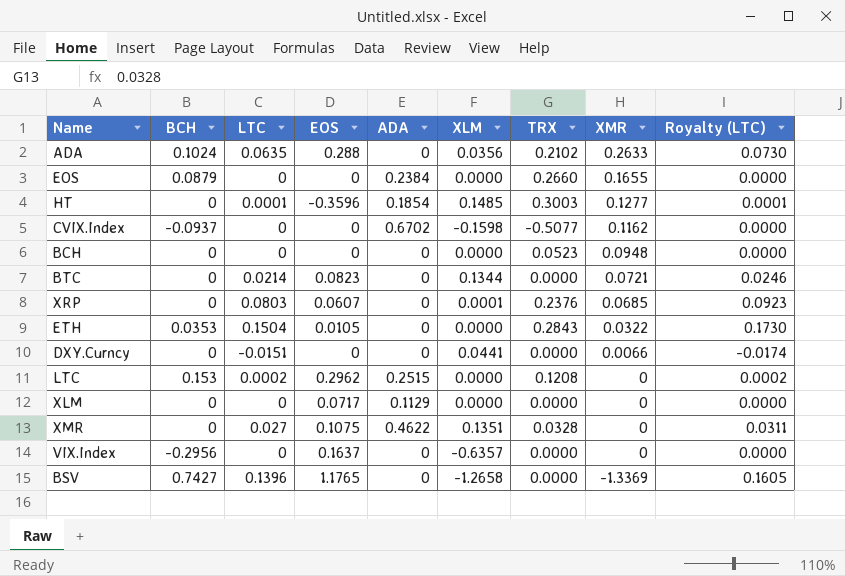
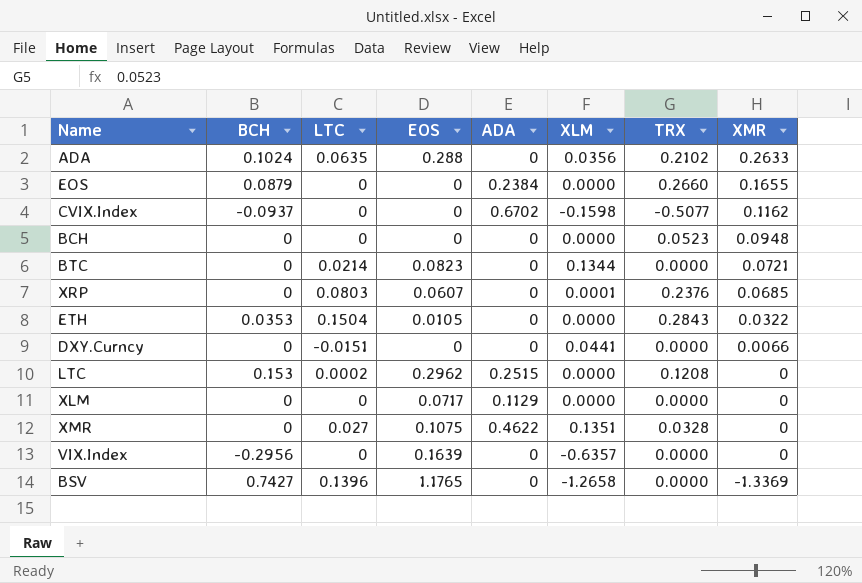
column Royalty (LTC) | formula: [LTC] * 1.15 -> none
row HT: 0 | 0.0001 | -0.3596 | 0.1854 | 0.1485 | 0.3003 | 0.1277 | 0.0001 -> none
VIX.Index | EOS: 0.1637 -> 0.1639

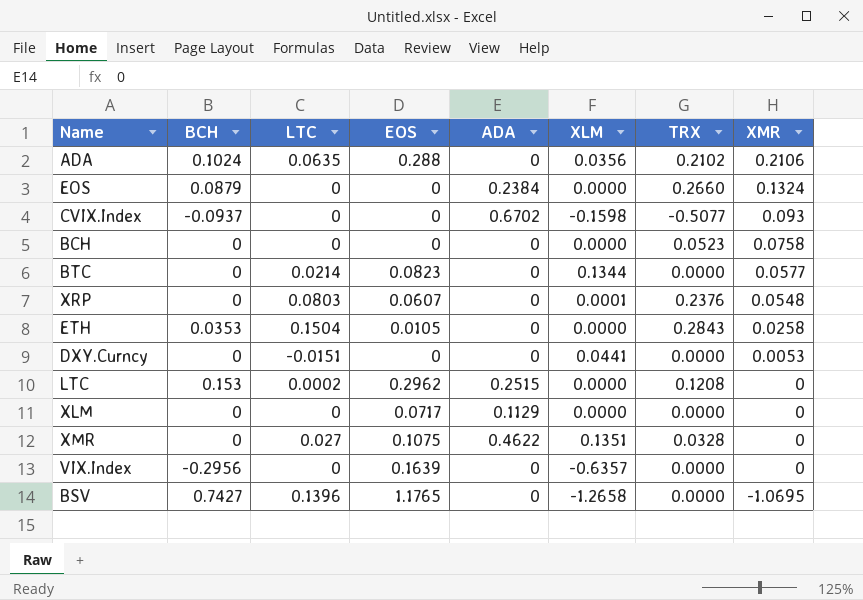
ADA | XMR: 0.2633 -> 0.2106
EOS | XMR: 0.1655 -> 0.1324
CVIX.Index | XMR: 0.1162 -> 0.093
BCH | XMR: 0.0948 -> 0.0758
BTC | XMR: 0.0721 -> 0.0577
XRP | XMR: 0.0685 -> 0.0548
ETH | XMR: 0.0322 -> 0.0258
DXY.Curncy | XMR: 0.0066 -> 0.0053
BSV | XMR: -1.3369 -> -1.0695

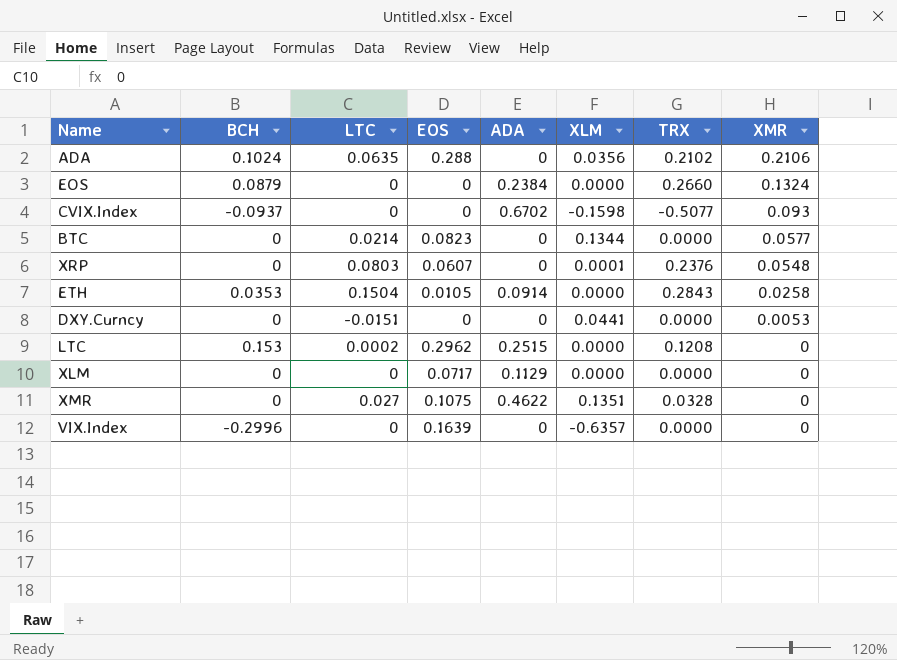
row BCH: 0 | 0 | 0 | 0 | 0.0000 | 0.0523 | 0.0758 -> none
row BSV: 0.7427 | 0.1396 | 1.1765 | 0 | -1.2658 | 0.0000 | -1.0695 -> none
ETH | ADA: 0 -> 0.0914
VIX.Index | BCH: -0.2956 -> -0.2996

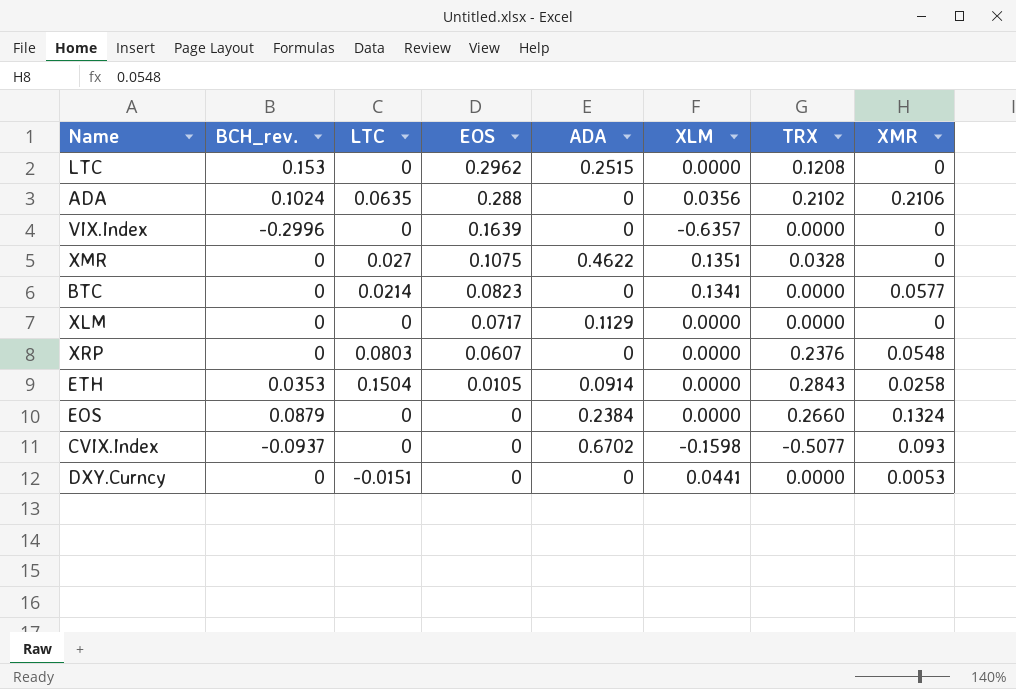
row order: XMR descending -> EOS descending
column name: BCH -> BCH_rev.
LTC | LTC: 0.0002 -> 0
BTC | XLM: 0.1344 -> 0.1341
XRP | XLM: 0.0001 -> 0.0000

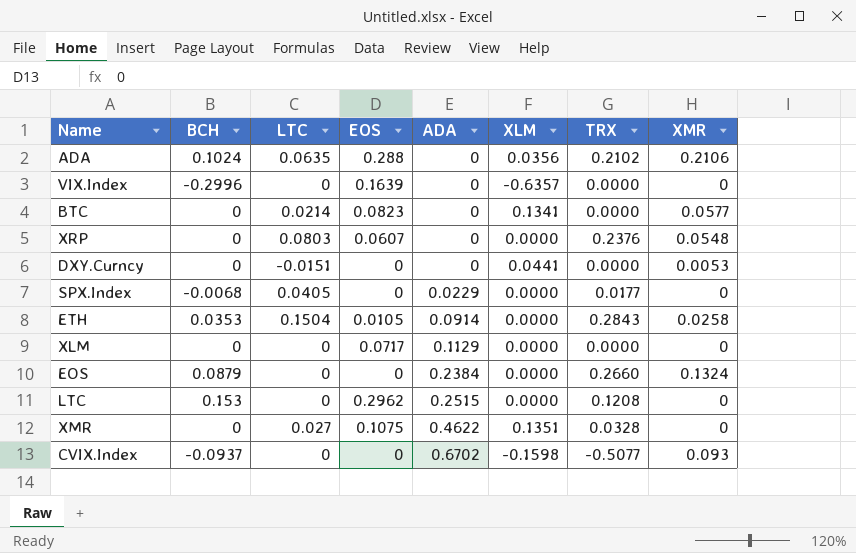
row order: EOS descending -> ADA ascending
column name: BCH_rev. -> BCH
row SPX.Index: none -> -0.0068 | 0.0405 | 0 | 0.0229 | 0.0000 | 0.0177 | 0

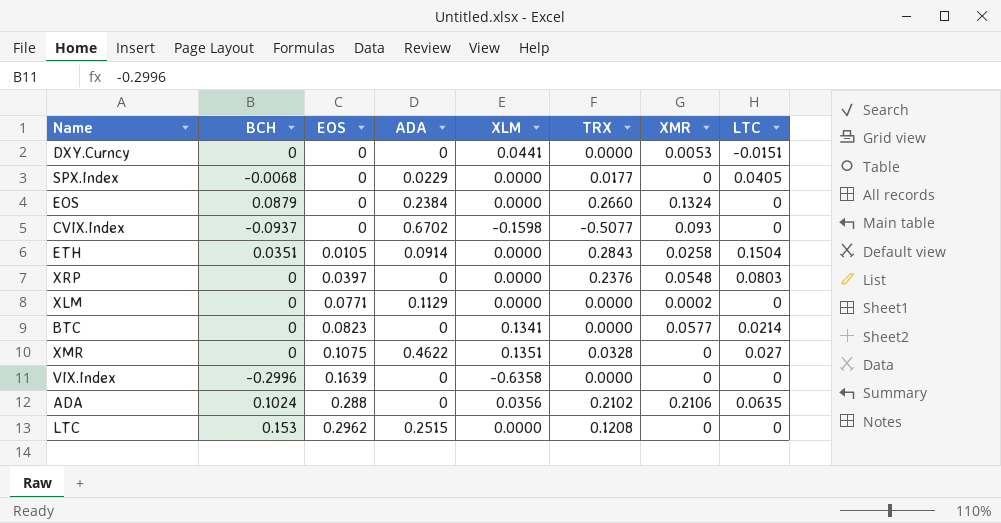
row order: ADA ascending -> EOS ascending
column LTC | position: 3 -> 8
ETH | BCH: 0.0353 -> 0.0351
XRP | EOS: 0.0607 -> 0.0397
XLM | EOS: 0.0717 -> 0.0771
XLM | XMR: 0 -> 0.0002
VIX.Index | XLM: -0.6357 -> -0.6358

